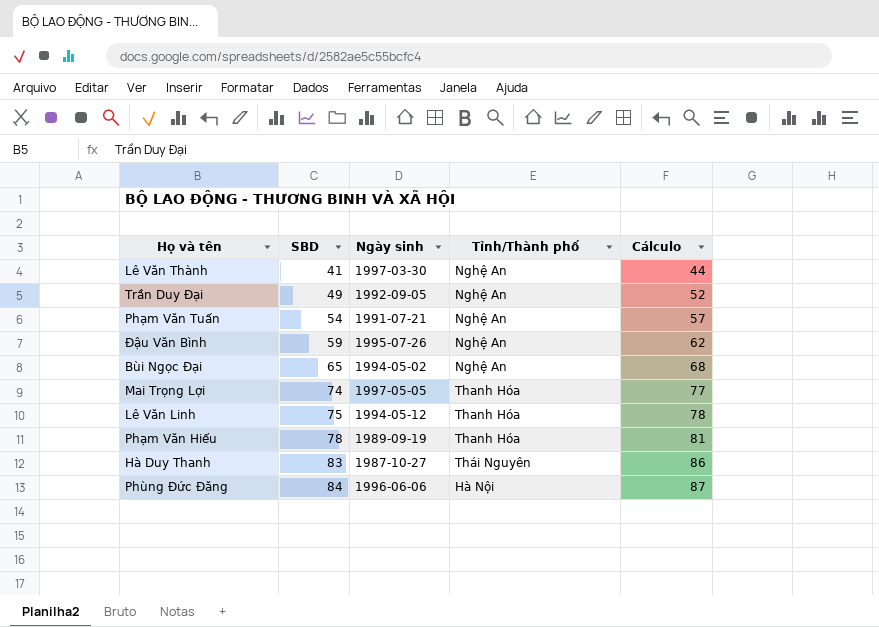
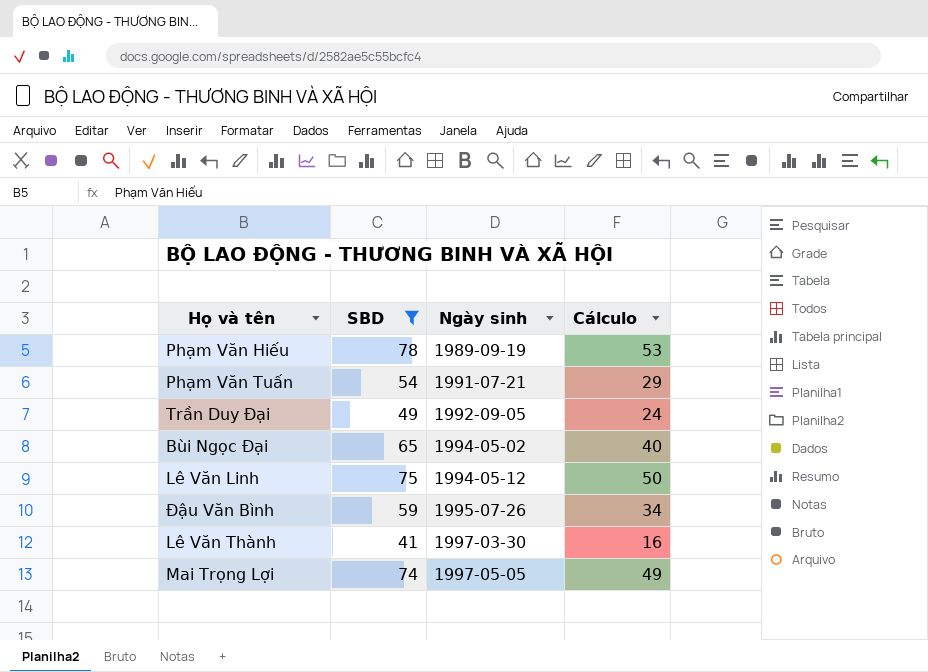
filter: none -> SBD <= 78
row order: SBD ascending -> Ngày sinh ascending
column Tỉnh/Thành phố | position: 4 -> none
column Cálculo | formula: [SBD] + 3 -> [SBD] - 25

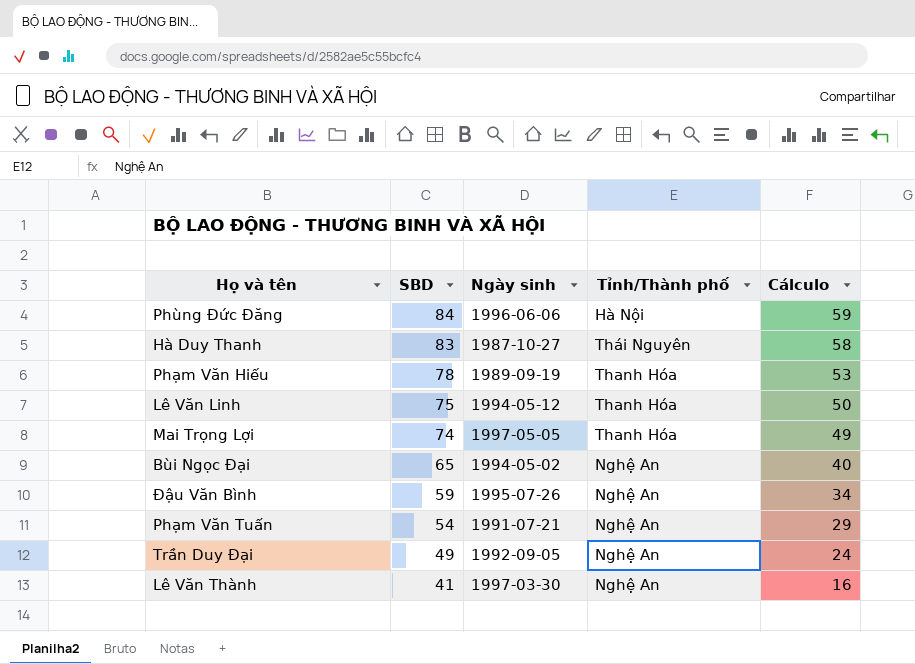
filter: SBD <= 78 -> none
row order: Ngày sinh ascending -> SBD descending
column Tỉnh/Thành phố | position: none -> 4

